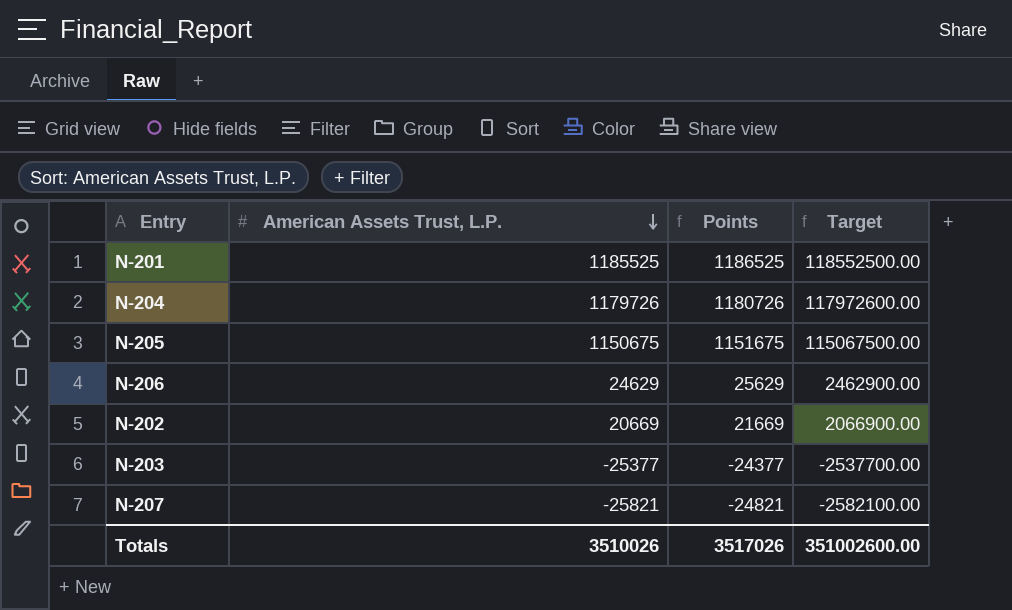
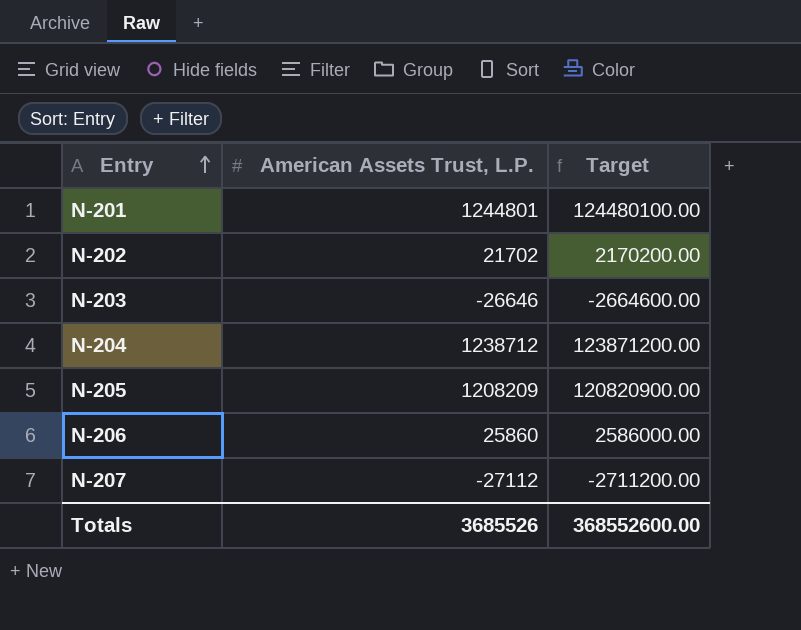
row order: American Assets Trust, L.P. descending -> Entry ascending
column Points | formula: [American Assets Trust, L.P.] + 1000 -> none
N-201 | American Assets Trust, L.P.: 1185525 -> 1244801
N-201 | Target: 118552500.00 -> 124480100.00
N-202 | American Assets Trust, L.P.: 20669 -> 21702
N-202 | Target: 2066900.00 -> 2170200.00
N-203 | American Assets Trust, L.P.: -25377 -> -26646
N-203 | Target: -2537700.00 -> -2664600.00
N-204 | American Assets Trust, L.P.: 1179726 -> 1238712
N-204 | Target: 117972600.00 -> 123871200.00
N-205 | American Assets Trust, L.P.: 1150675 -> 1208209
N-205 | Target: 115067500.00 -> 120820900.00
N-206 | American Assets Trust, L.P.: 24629 -> 25860
N-206 | Target: 2462900.00 -> 2586000.00
N-207 | American Assets Trust, L.P.: -25821 -> -27112
N-207 | Target: -2582100.00 -> -2711200.00
Totals | American Assets Trust, L.P.: 3510026 -> 3685526
Totals | Target: 351002600.00 -> 368552600.00

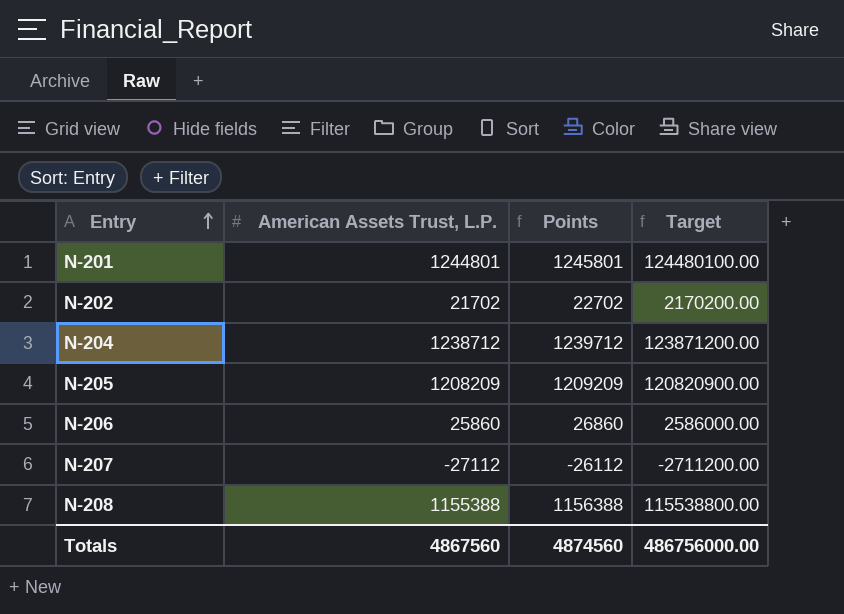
column Points | formula: none -> [American Assets Trust, L.P.] + 1000
row N-203: -26646 | -2664600.00 -> none
row N-208: none -> 1155388 | 1156388 | 115538800.00
Totals | American Assets Trust, L.P.: 3685526 -> 4867560
Totals | Target: 368552600.00 -> 486756000.00

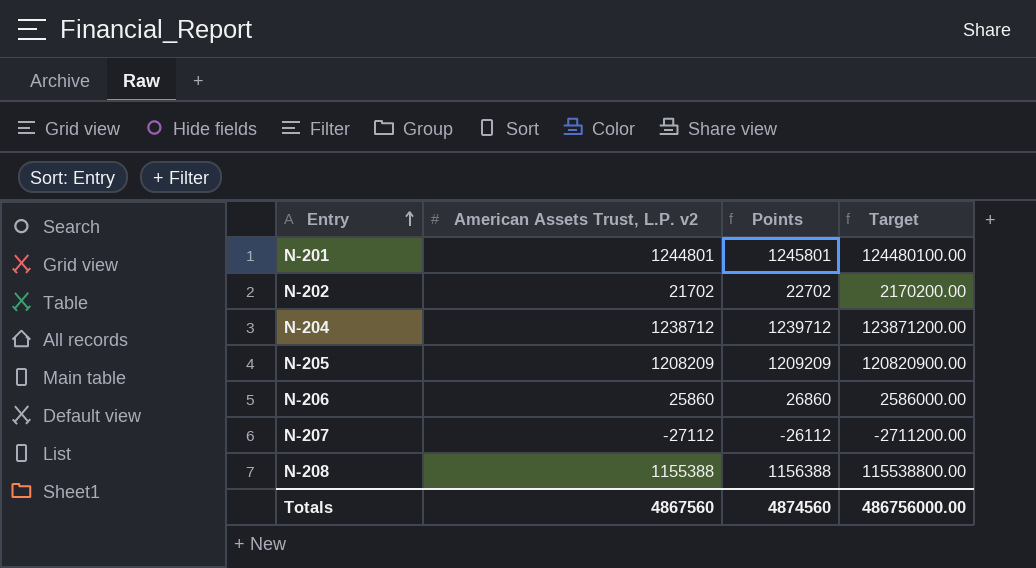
column name: American Assets Trust, L.P. -> American Assets Trust, L.P. v2

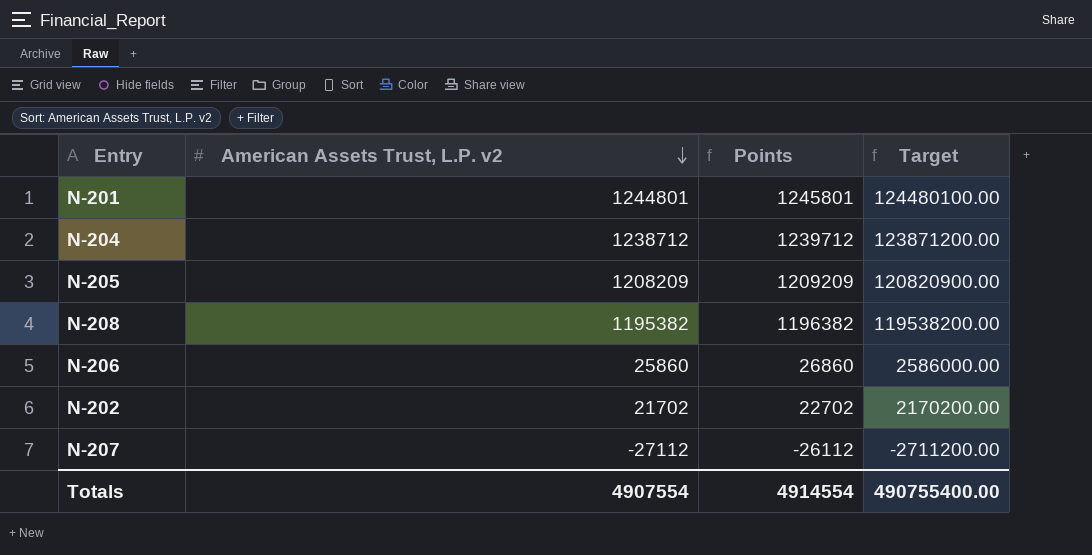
row order: Entry ascending -> American Assets Trust, L.P. v2 descending
N-208 | American Assets Trust, L.P. v2: 1155388 -> 1195382
N-208 | Points: 1156388 -> 1196382
N-208 | Target: 115538800.00 -> 119538200.00
Totals | American Assets Trust, L.P. v2: 4867560 -> 4907554
Totals | Points: 4874560 -> 4914554
Totals | Target: 486756000.00 -> 490755400.00

